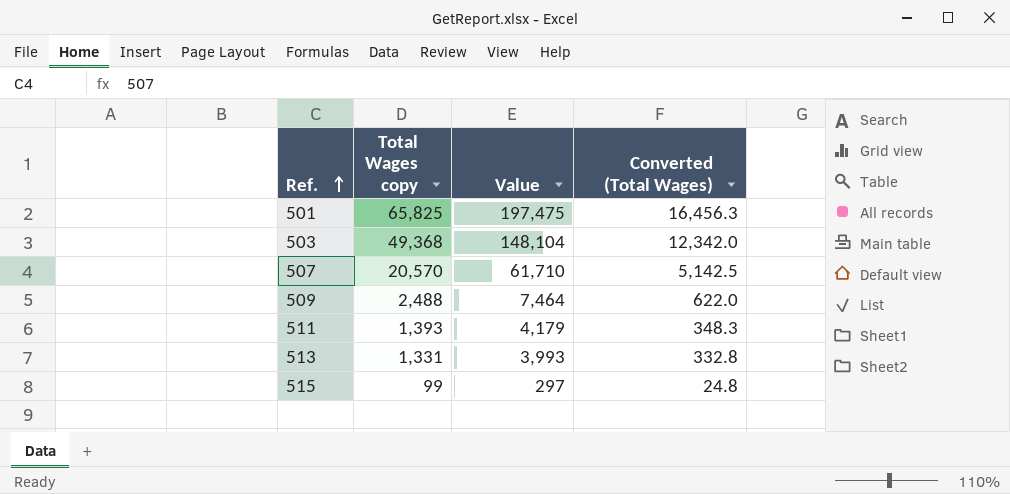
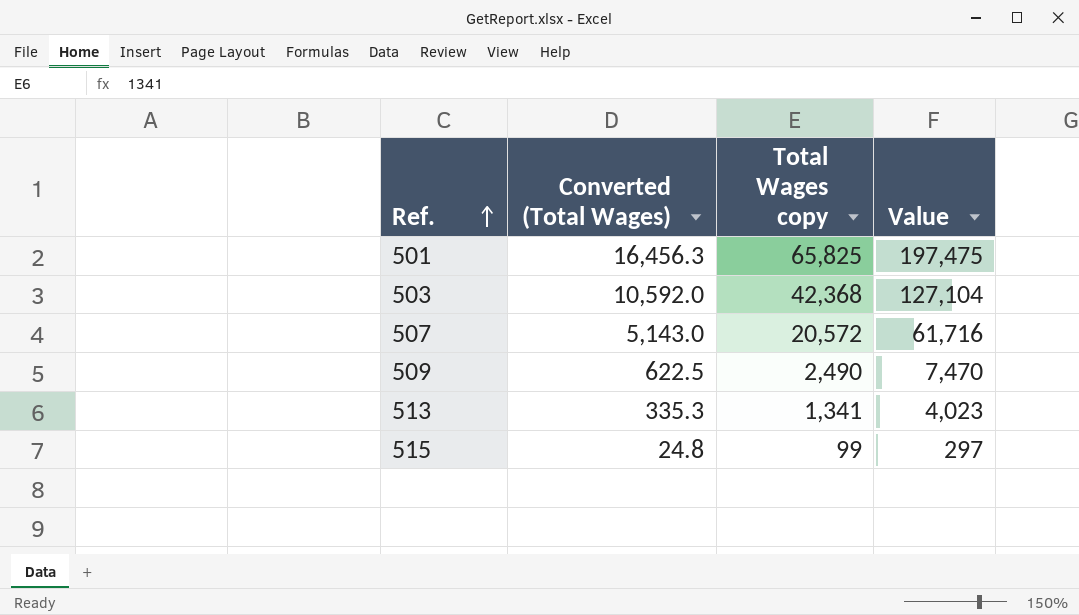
column Converted (Total Wages) | position: 4 -> 2
row 511: 1,393 | 4,179 | 348.3 -> none
503 | Converted (Total Wages): 12,342.0 -> 10,592.0
503 | Total Wages copy: 49,368 -> 42,368
503 | Value: 148,104 -> 127,104
507 | Converted (Total Wages): 5,142.5 -> 5,143.0
507 | Total Wages copy: 20,570 -> 20,572
507 | Value: 61,710 -> 61,716
509 | Converted (Total Wages): 622.0 -> 622.5
509 | Total Wages copy: 2,488 -> 2,490
509 | Value: 7,464 -> 7,470
513 | Converted (Total Wages): 332.8 -> 335.3
513 | Total Wages copy: 1,331 -> 1,341
513 | Value: 3,993 -> 4,023

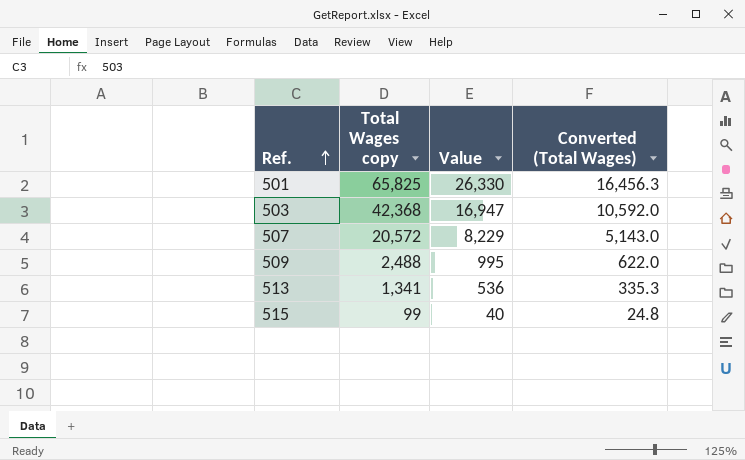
column Value | formula: [Total Wages copy] * 3 -> [Total Wages copy] * 0.4
column Converted (Total Wages) | position: 2 -> 4
509 | Total Wages copy: 2,490 -> 2,488
509 | Converted (Total Wages): 622.5 -> 622.0

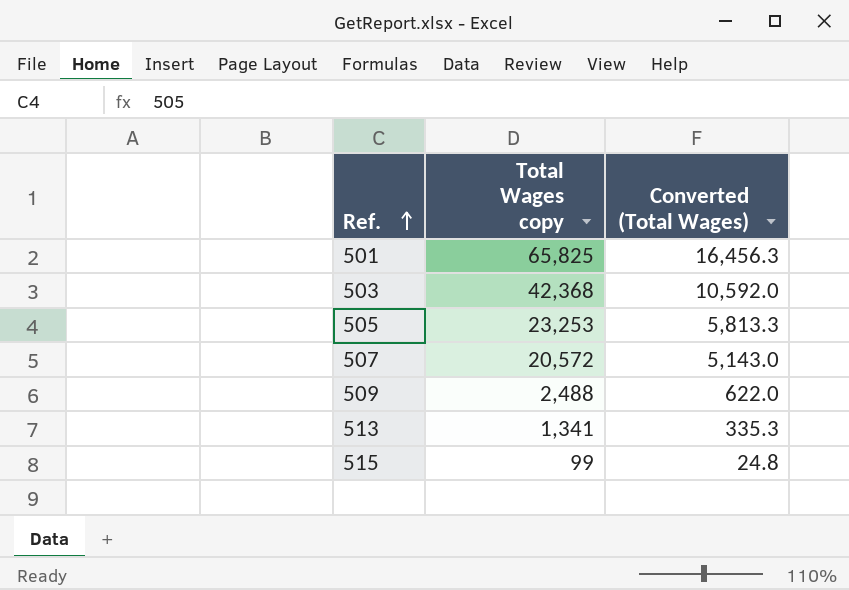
column Value | formula: [Total Wages copy] * 0.4 -> none
row 505: none -> 23,253 | 5,813.3

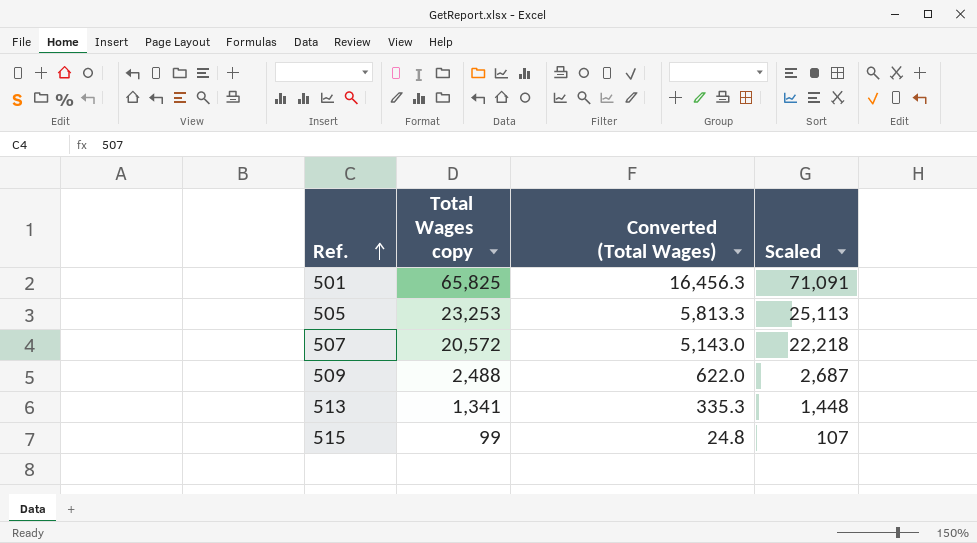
column Scaled | formula: none -> [Total Wages copy] * 1.08
row 503: 42,368 | 10,592.0 -> none

